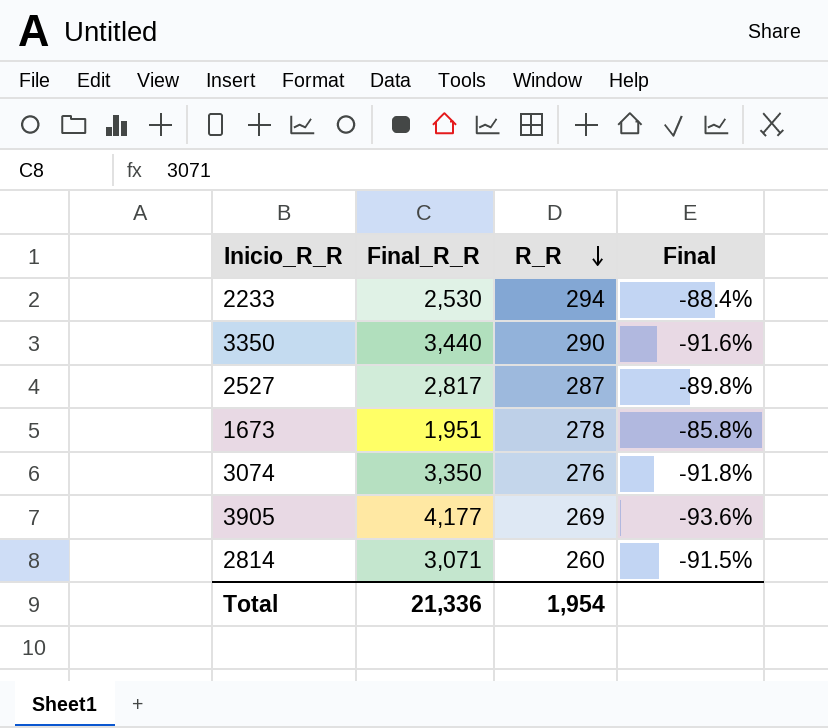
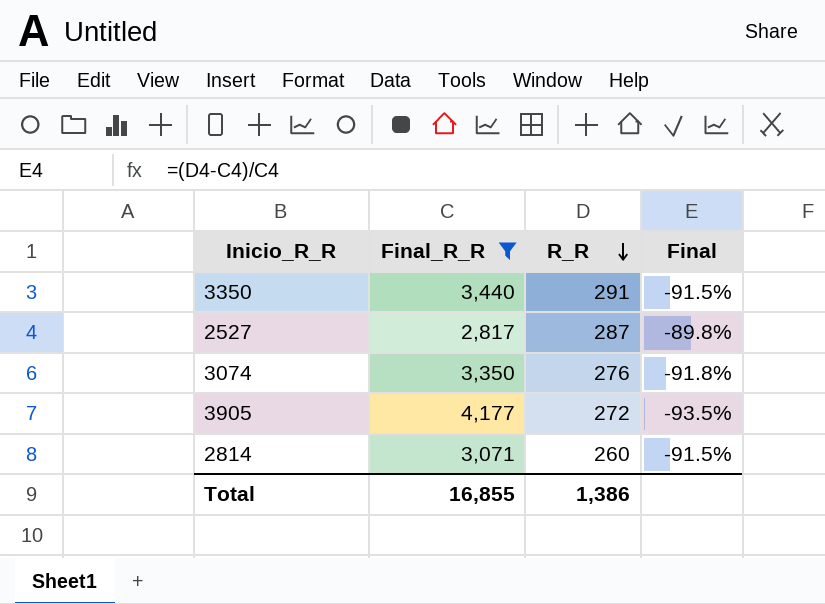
filter: none -> Final_R_R >= 2,817
3350 | R_R: 290 -> 291
3350 | Final: -91.6% -> -91.5%
3905 | R_R: 269 -> 272
3905 | Final: -93.6% -> -93.5%
Total | Final_R_R: 21,336 -> 16,855
Total | R_R: 1,954 -> 1,386

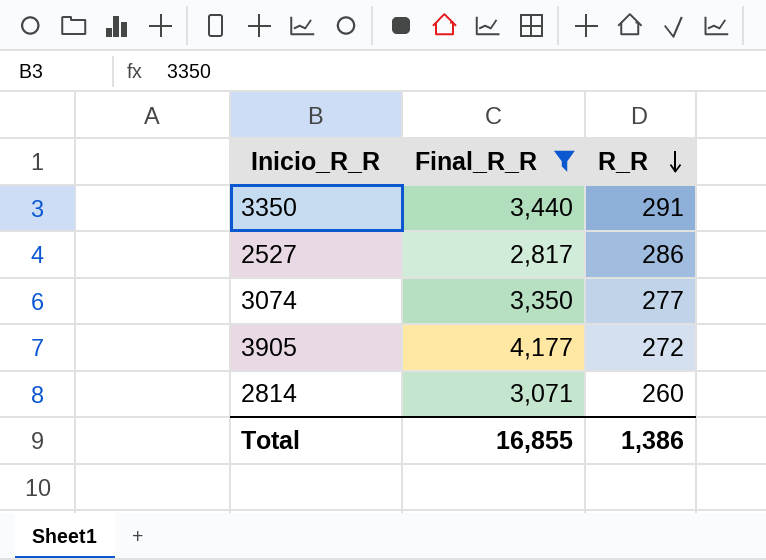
column Final | formula: ([R_R] - [Final_R_R]) / [Final_R_R] -> none
2527 | R_R: 287 -> 286
3074 | R_R: 276 -> 277

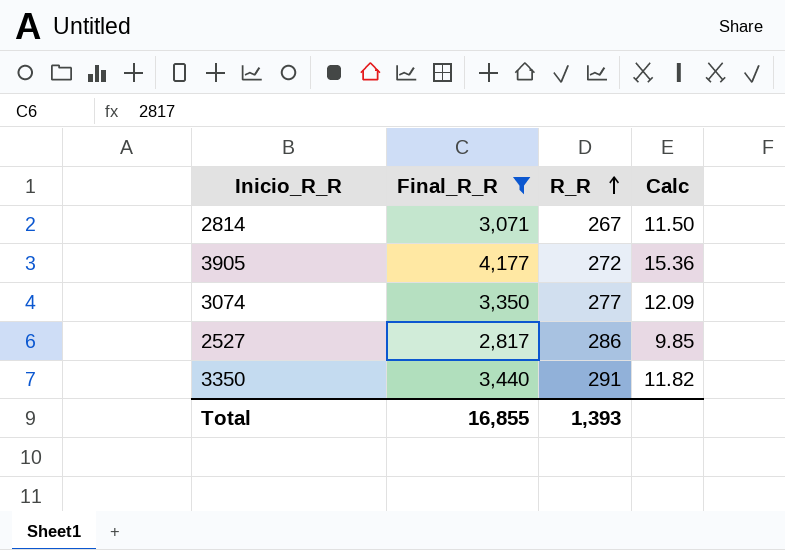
row order: R_R descending -> R_R ascending
column Calc | formula: none -> [Final_R_R] / [R_R]
2814 | R_R: 260 -> 267
Total | R_R: 1,386 -> 1,393

